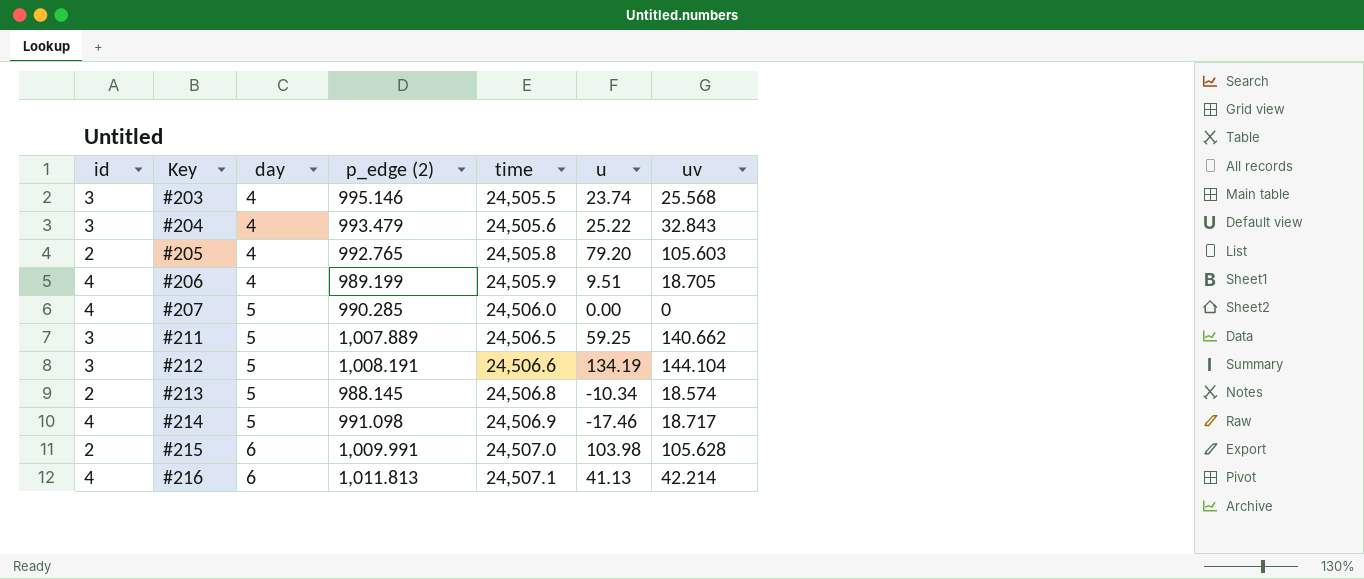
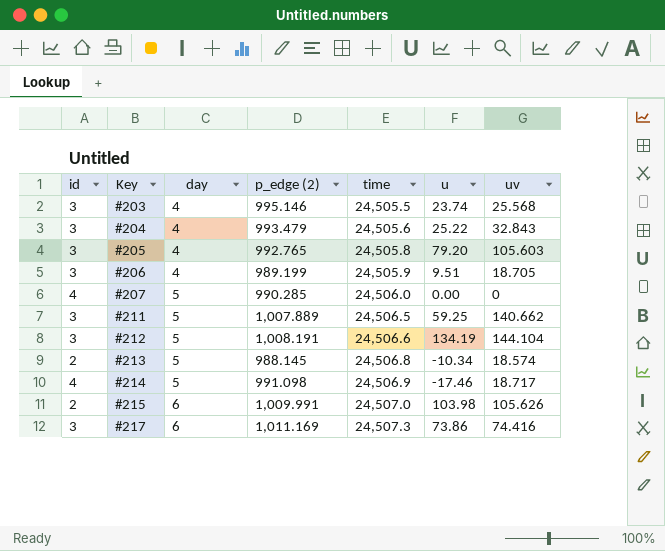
row #216: 4 | 6 | 1,011.813 | 24,507.1 | 41.13 | 42.214 -> none
#205 | id: 2 -> 3
#206 | id: 4 -> 3
#215 | uv: 105.628 -> 105.626
row #217: none -> 3 | 6 | 1,011.169 | 24,507.3 | 73.86 | 74.416

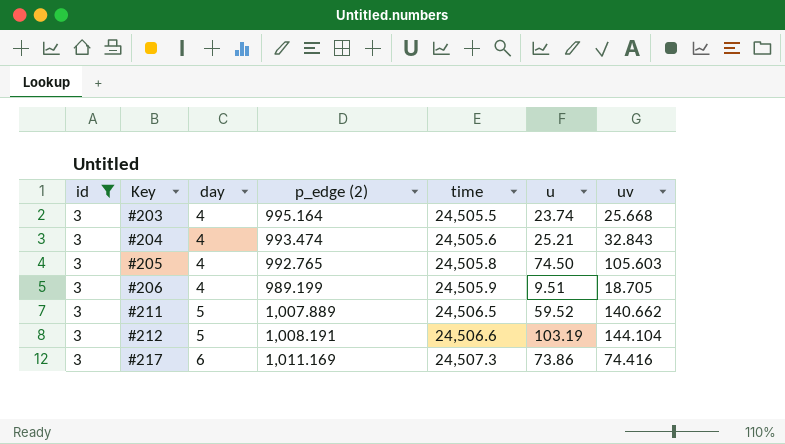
filter: none -> id = 3
#203 | p_edge (2): 995.146 -> 995.164
#203 | uv: 25.568 -> 25.668
#204 | p_edge (2): 993.479 -> 993.474
#204 | u: 25.22 -> 25.21
#205 | u: 79.20 -> 74.50
#211 | u: 59.25 -> 59.52
#212 | u: 134.19 -> 103.19

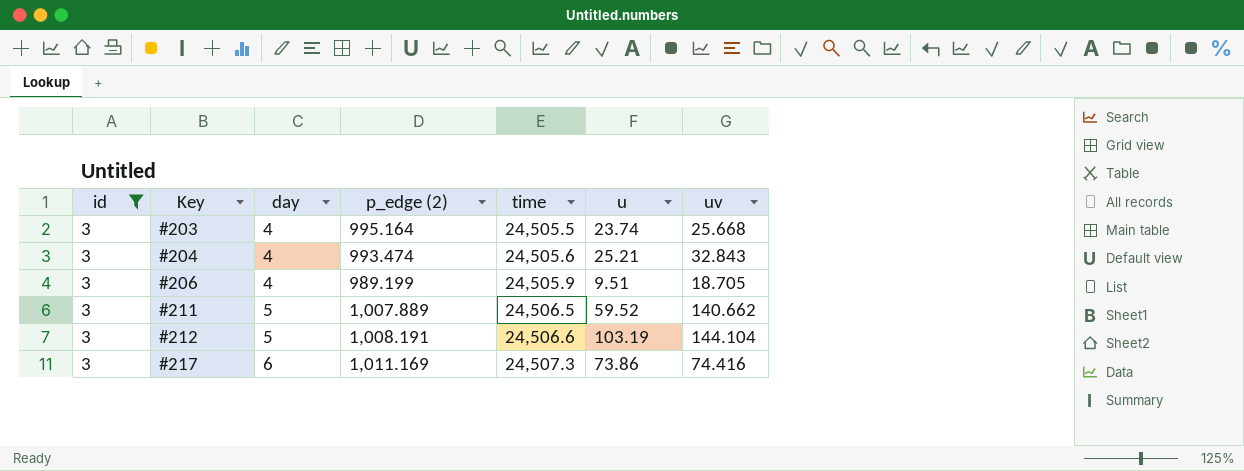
row #205: 3 | 4 | 992.765 | 24,505.8 | 74.50 | 105.603 -> none

